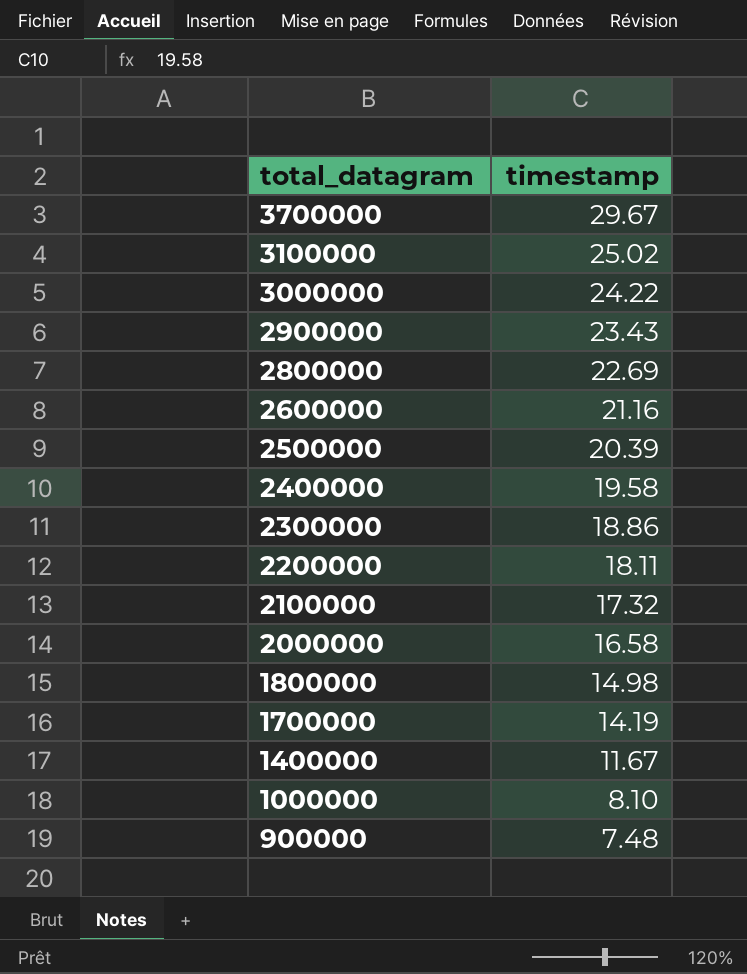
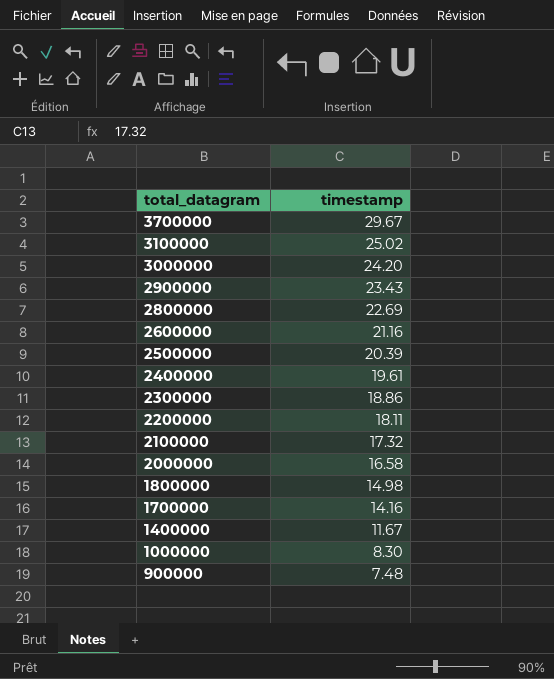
3000000 | timestamp: 24.22 -> 24.20
2400000 | timestamp: 19.58 -> 19.61
1700000 | timestamp: 14.19 -> 14.16
1000000 | timestamp: 8.10 -> 8.30

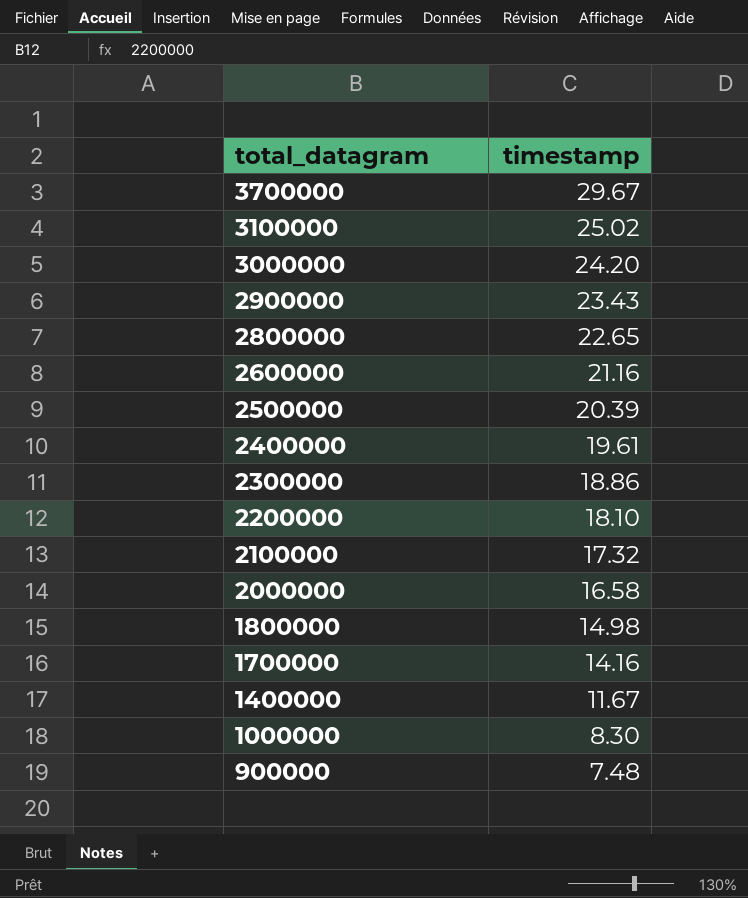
2800000 | timestamp: 22.69 -> 22.65
2200000 | timestamp: 18.11 -> 18.10

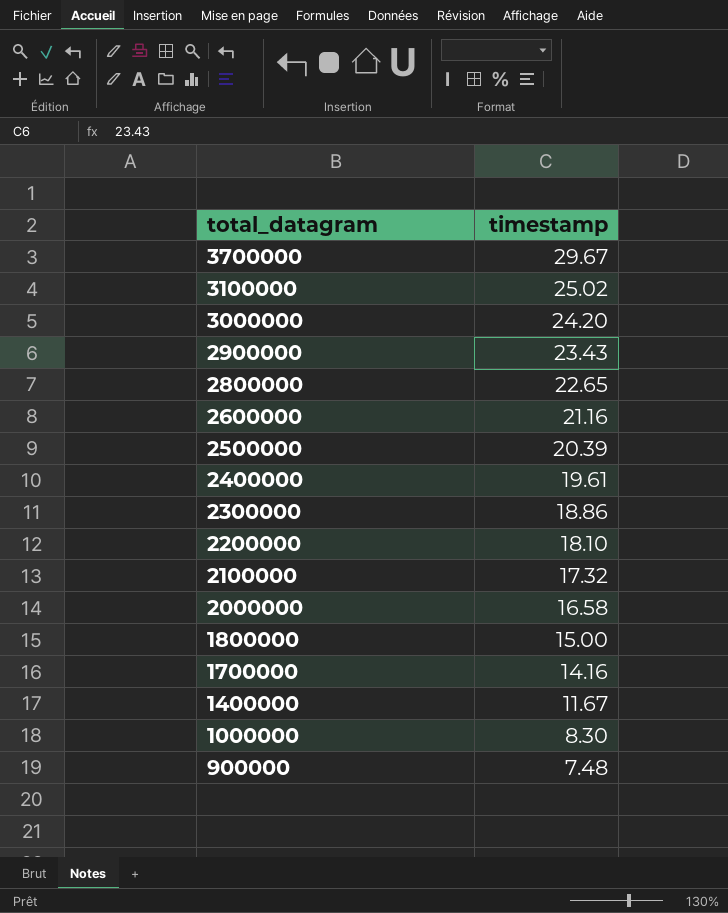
1800000 | timestamp: 14.98 -> 15.00

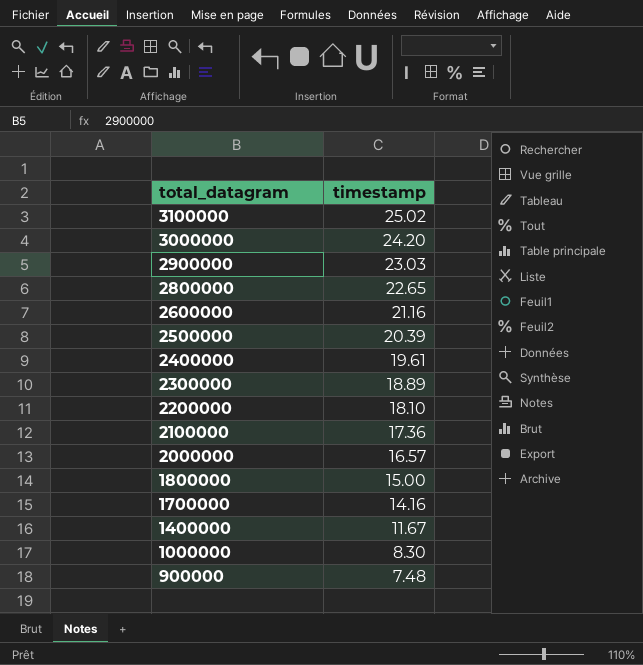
row 3700000: 29.67 -> none
2900000 | timestamp: 23.43 -> 23.03
2300000 | timestamp: 18.86 -> 18.89
2100000 | timestamp: 17.32 -> 17.36
2000000 | timestamp: 16.58 -> 16.57

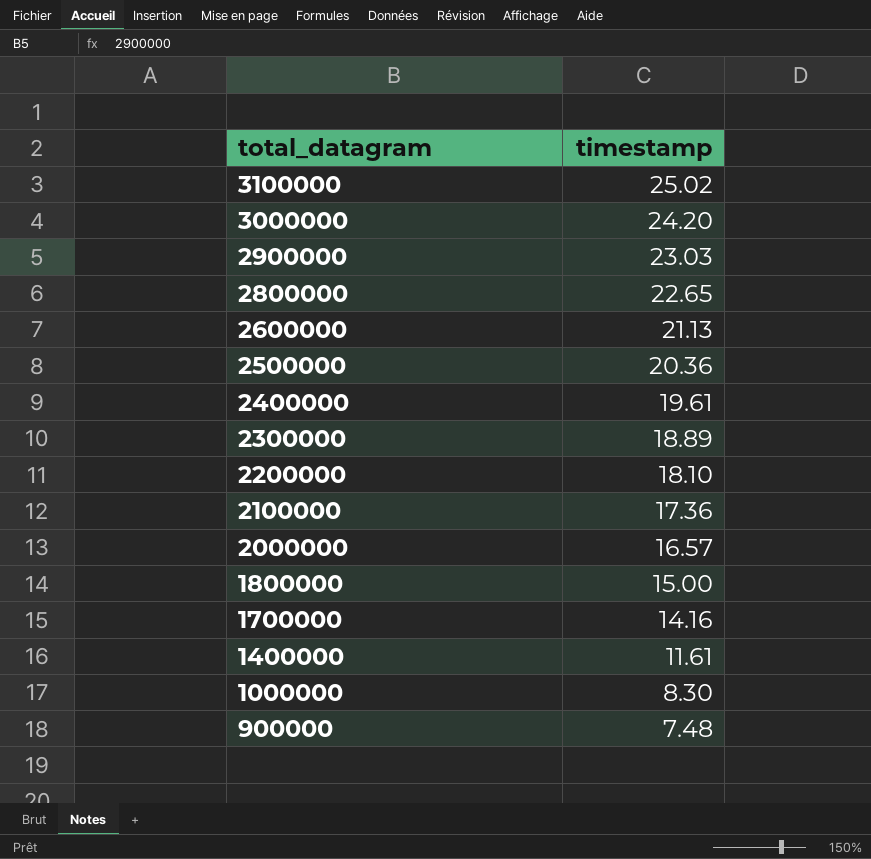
2600000 | timestamp: 21.16 -> 21.13
2500000 | timestamp: 20.39 -> 20.36
1400000 | timestamp: 11.67 -> 11.61

